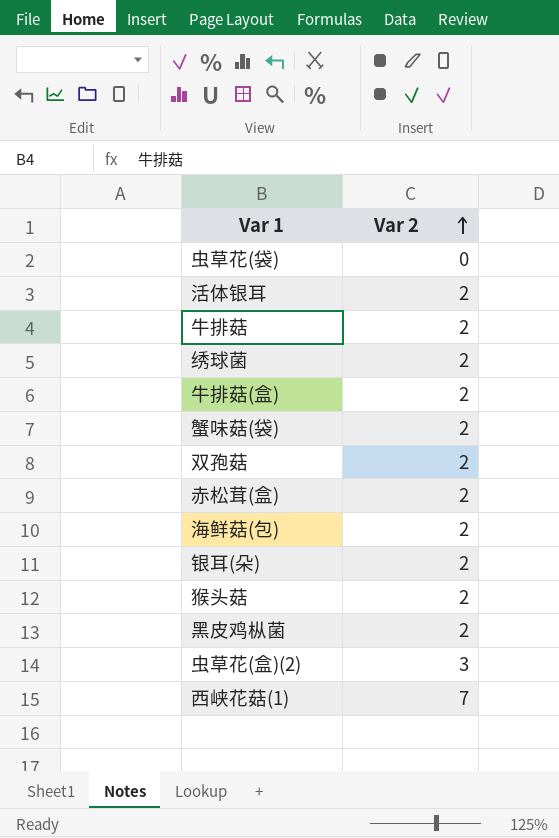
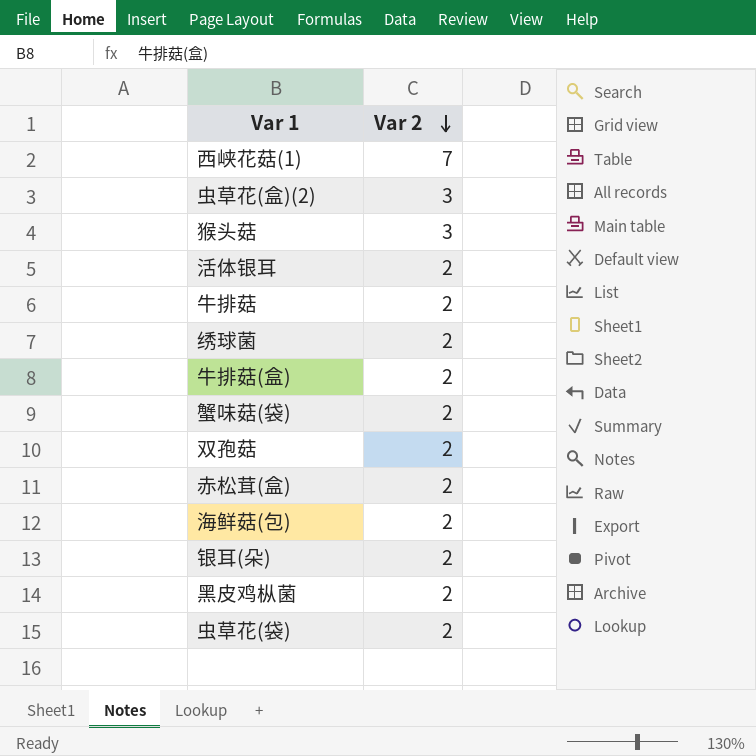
row order: Var 2 ascending -> Var 2 descending
猴头菇 | Var 2: 2 -> 3
虫草花(袋) | Var 2: 0 -> 2

